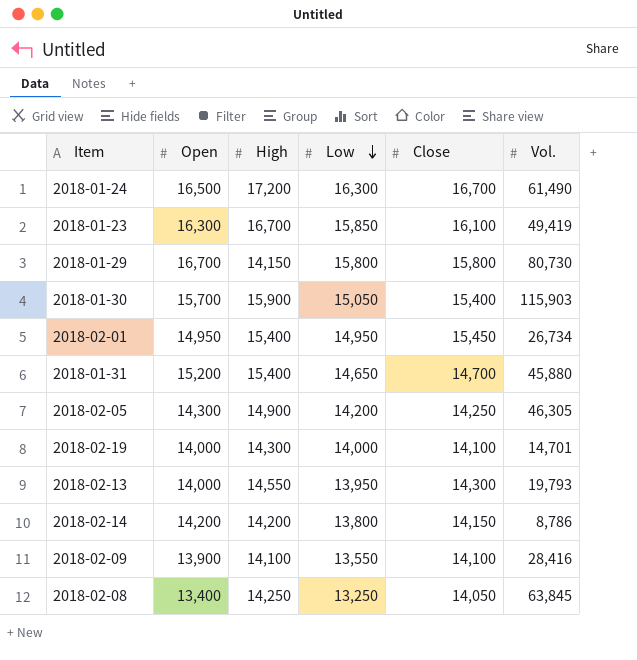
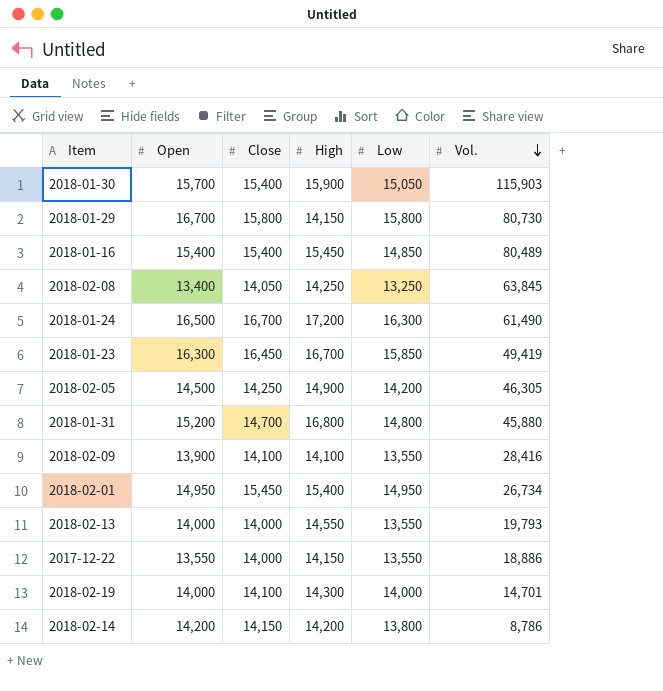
row order: Low descending -> Vol. descending
column Close | position: 5 -> 3
row 2018-01-16: none -> 15,400 | 15,400 | 15,450 | 14,850 | 80,489
2018-01-23 | Close: 16,100 -> 16,450
2018-02-05 | Open: 14,300 -> 14,500
2018-01-31 | High: 15,400 -> 16,800
2018-01-31 | Low: 14,650 -> 14,800
2018-02-13 | Close: 14,300 -> 14,000
2018-02-13 | Low: 13,950 -> 13,550
row 2017-12-22: none -> 13,550 | 14,000 | 14,150 | 13,550 | 18,886

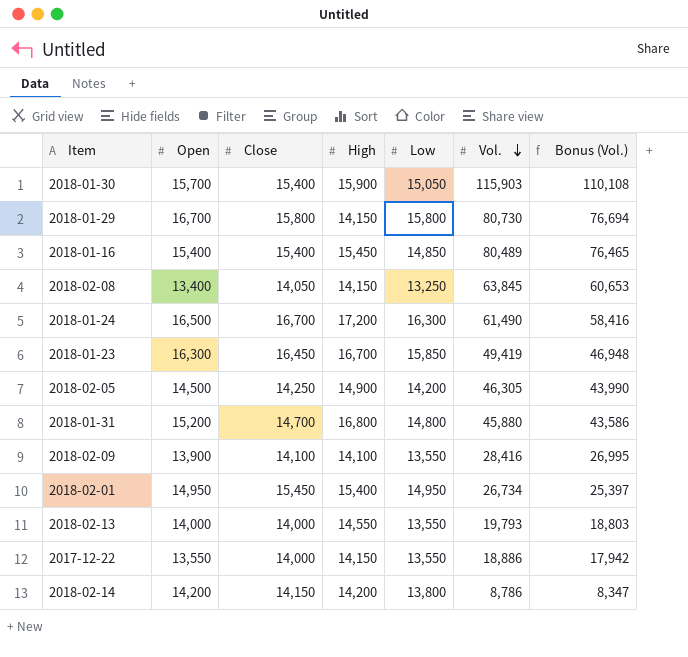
column Bonus (Vol.) | formula: none -> [Vol.] * 0.95
row 2018-02-19: 14,000 | 14,100 | 14,300 | 14,000 | 14,701 -> none
2018-02-08 | High: 14,250 -> 14,150

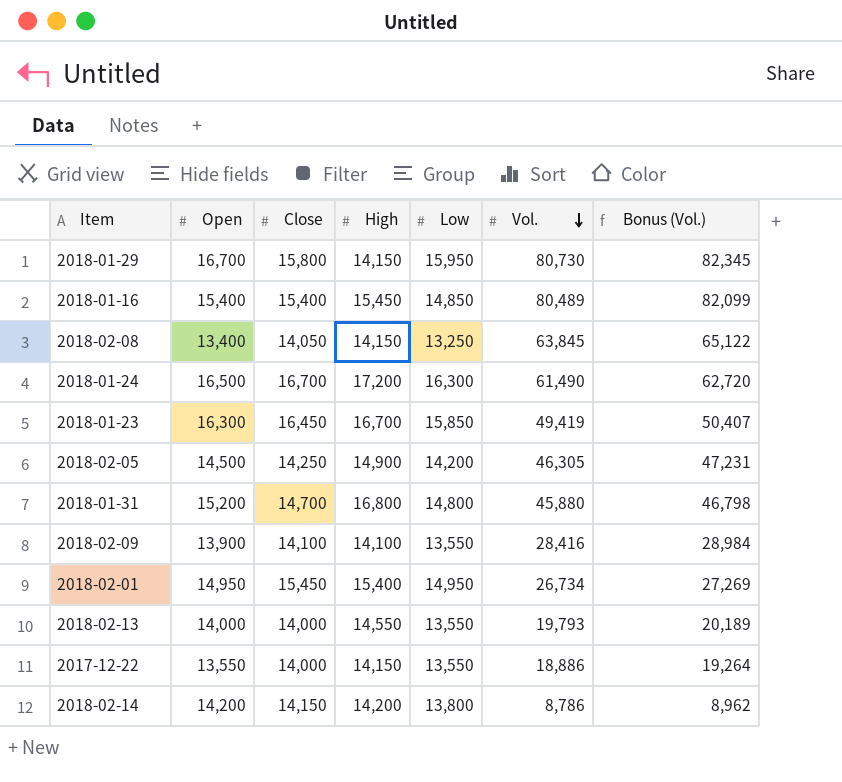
column Bonus (Vol.) | formula: [Vol.] * 0.95 -> [Vol.] * 1.02
row 2018-01-30: 15,700 | 15,400 | 15,900 | 15,050 | 115,903 | 110,108 -> none
2018-01-29 | Low: 15,800 -> 15,950

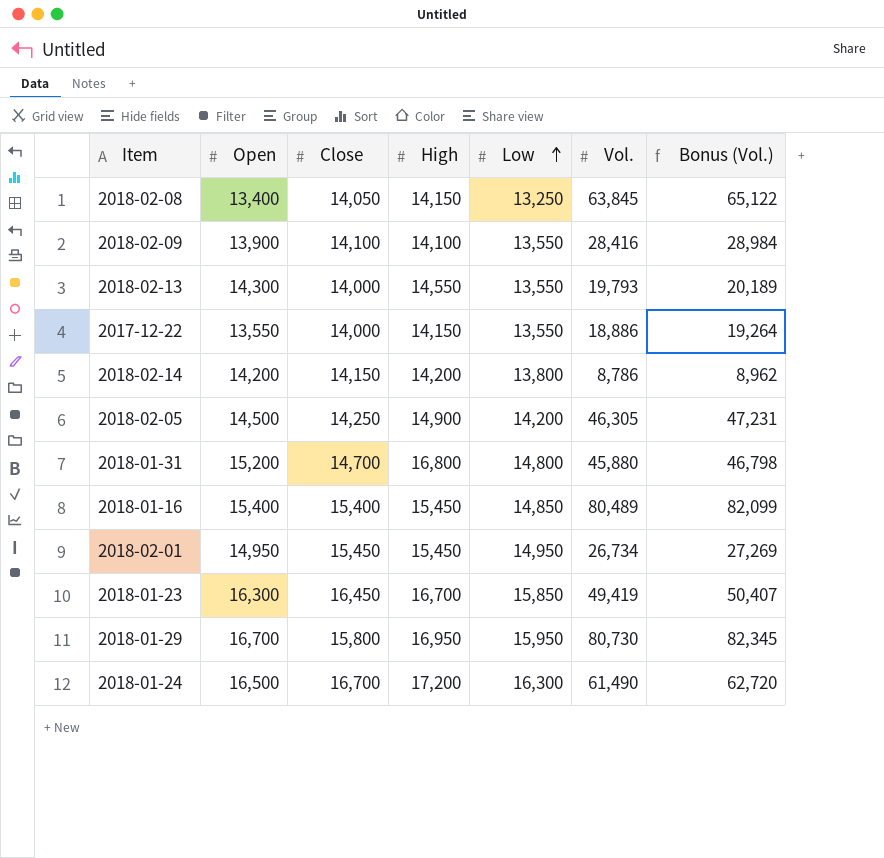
row order: Vol. descending -> Low ascending
2018-02-13 | Open: 14,000 -> 14,300
2018-02-01 | High: 15,400 -> 15,450
2018-01-29 | High: 14,150 -> 16,950

